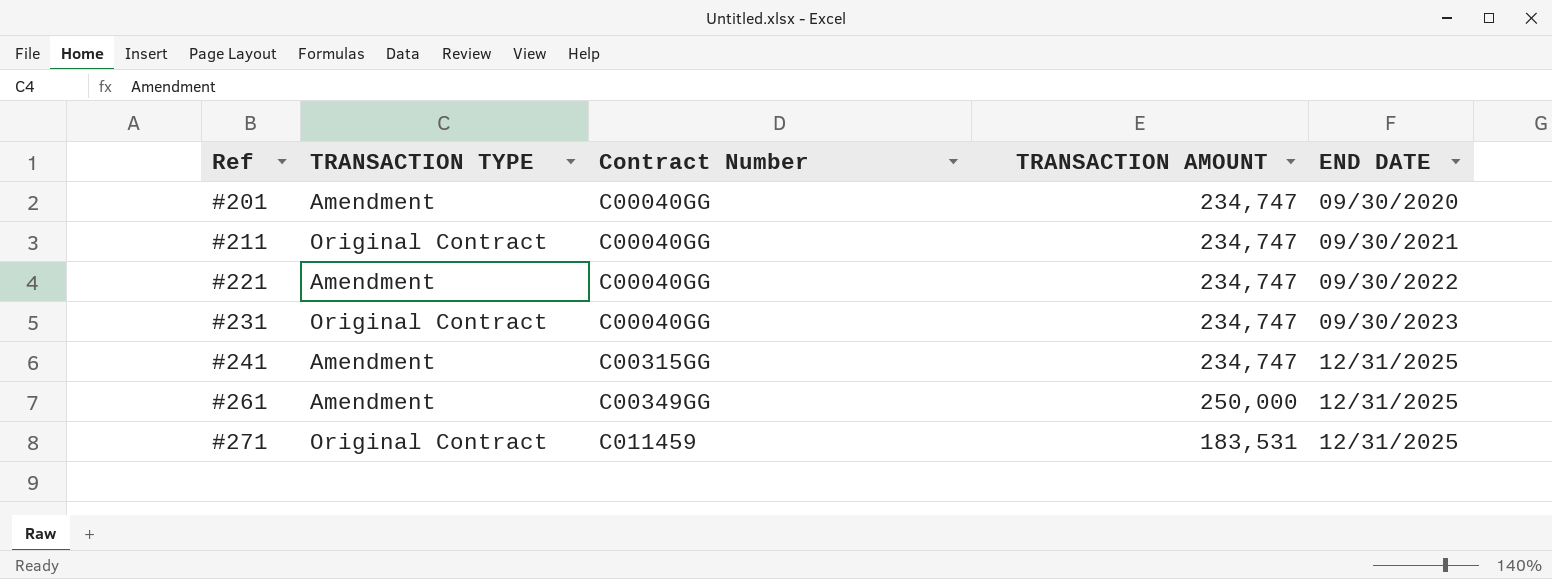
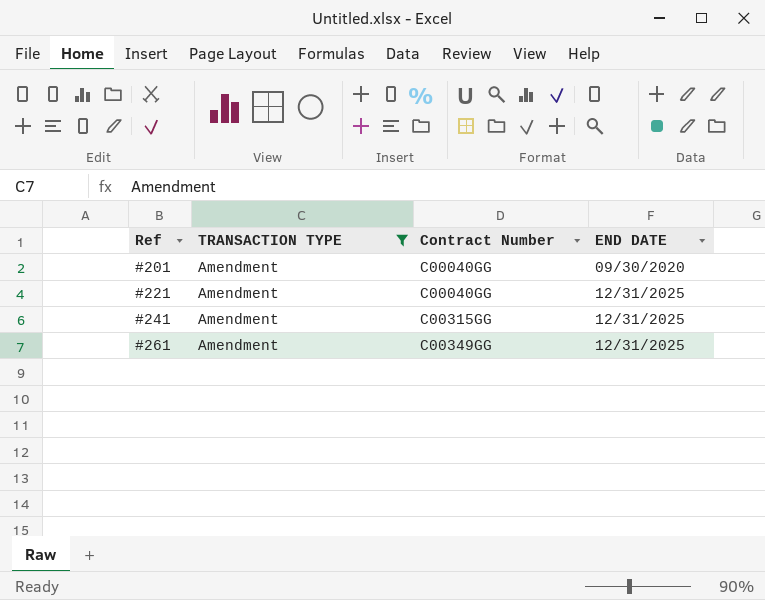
filter: none -> TRANSACTION TYPE = Amendment
column TRANSACTION AMOUNT | position: 4 -> none
#221 | END DATE: 09/30/2022 -> 12/31/2025

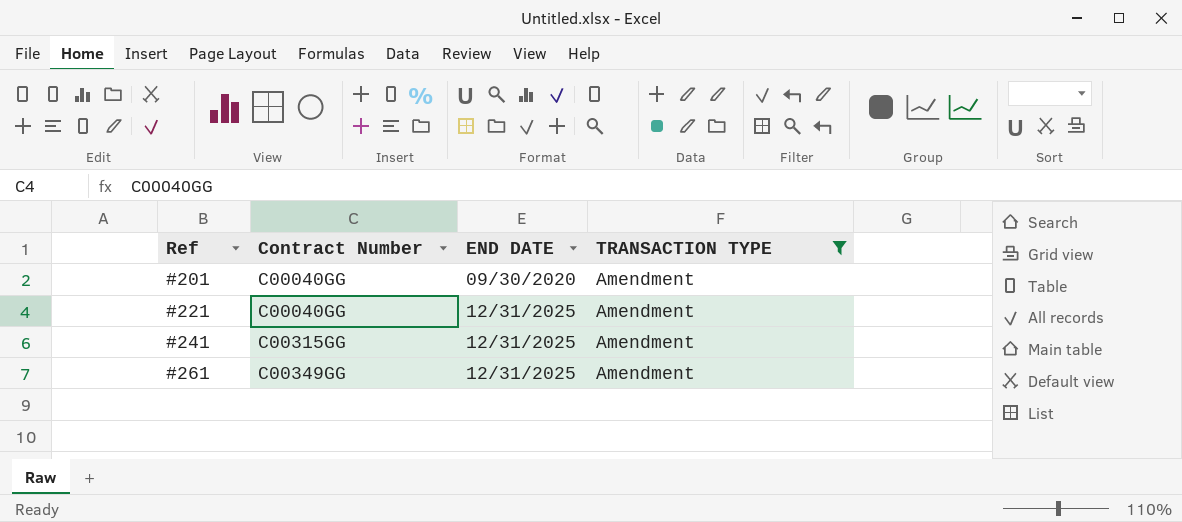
column TRANSACTION TYPE | position: 2 -> 4

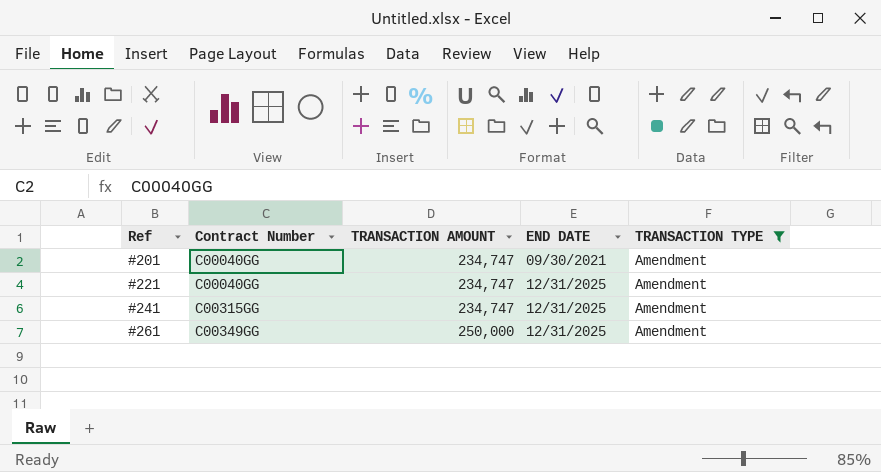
column TRANSACTION AMOUNT | position: none -> 3
#201 | END DATE: 09/30/2020 -> 09/30/2021

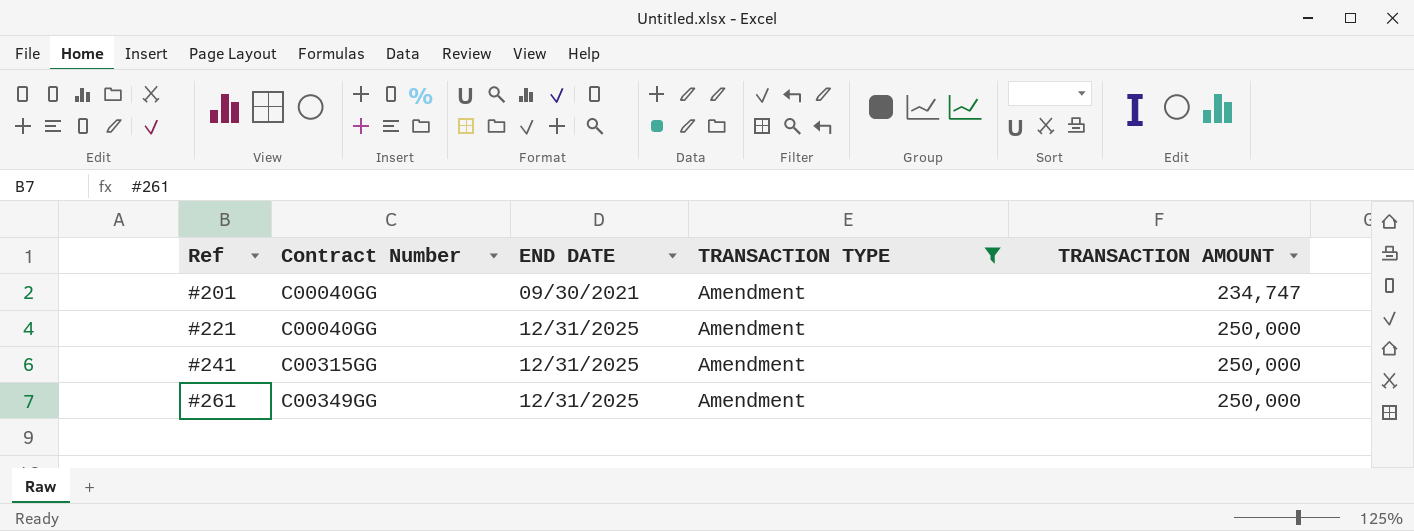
column TRANSACTION AMOUNT | position: 3 -> 5
#221 | TRANSACTION AMOUNT: 234,747 -> 250,000
#241 | TRANSACTION AMOUNT: 234,747 -> 250,000

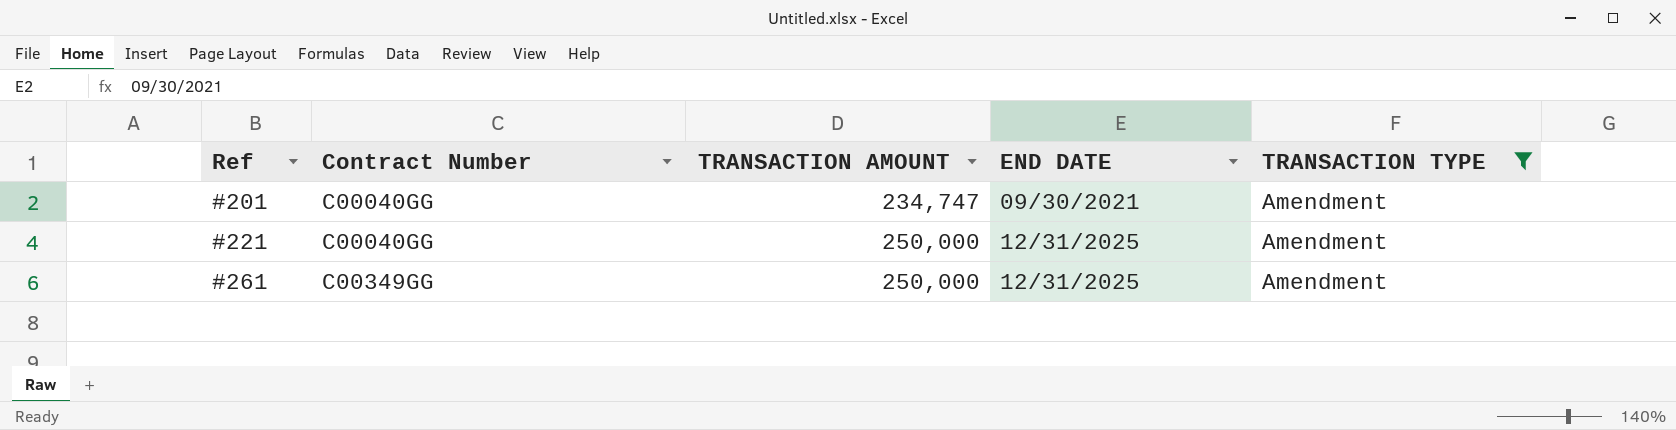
column TRANSACTION AMOUNT | position: 5 -> 3
row #241: C00315GG | 12/31/2025 | Amendment | 250,000 -> none

